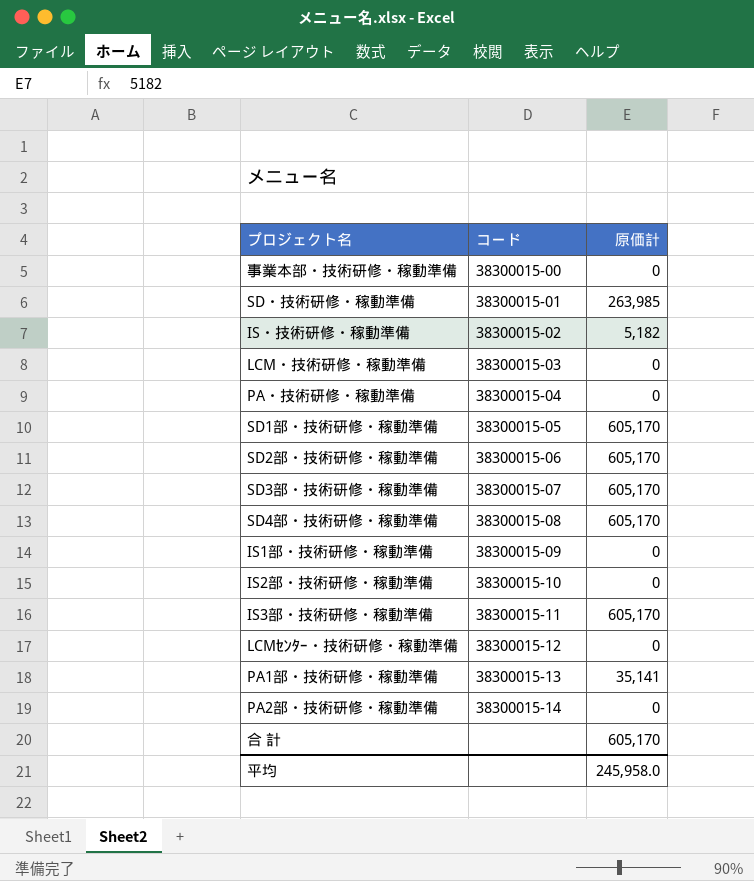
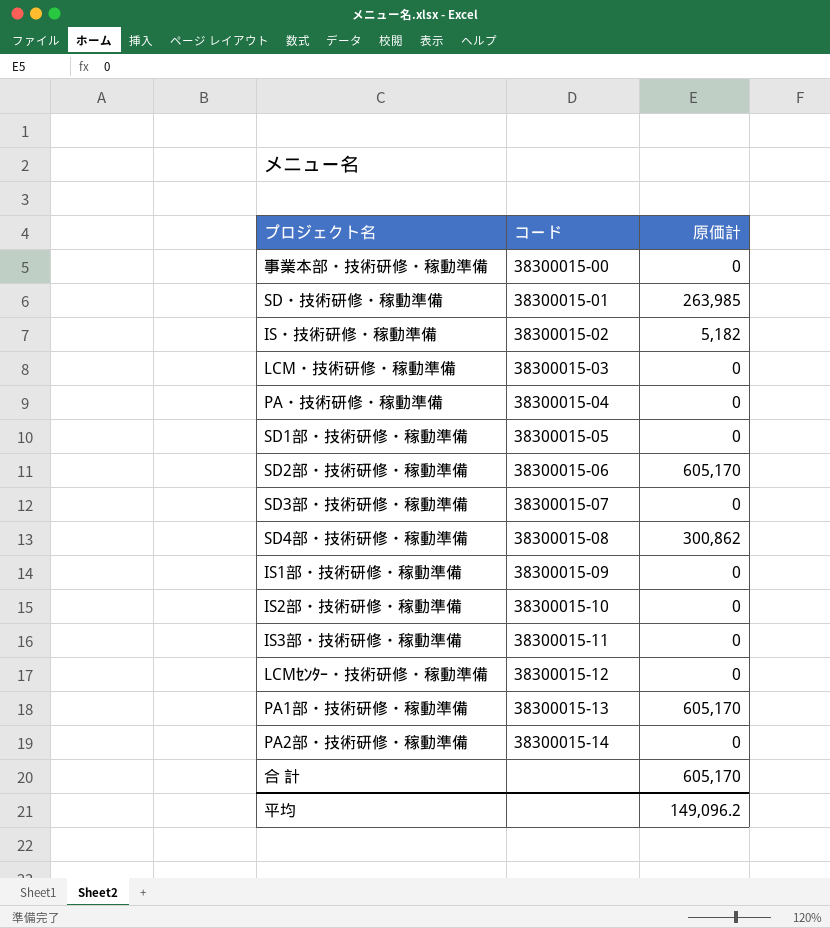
SD1部・技術研修・稼動準備 | 原価計: 605,170 -> 0
SD3部・技術研修・稼動準備 | 原価計: 605,170 -> 0
SD4部・技術研修・稼動準備 | 原価計: 605,170 -> 300,862
IS3部・技術研修・稼動準備 | 原価計: 605,170 -> 0
PA1部・技術研修・稼動準備 | 原価計: 35,141 -> 605,170
平均 | 原価計: 245,958.0 -> 149,096.2

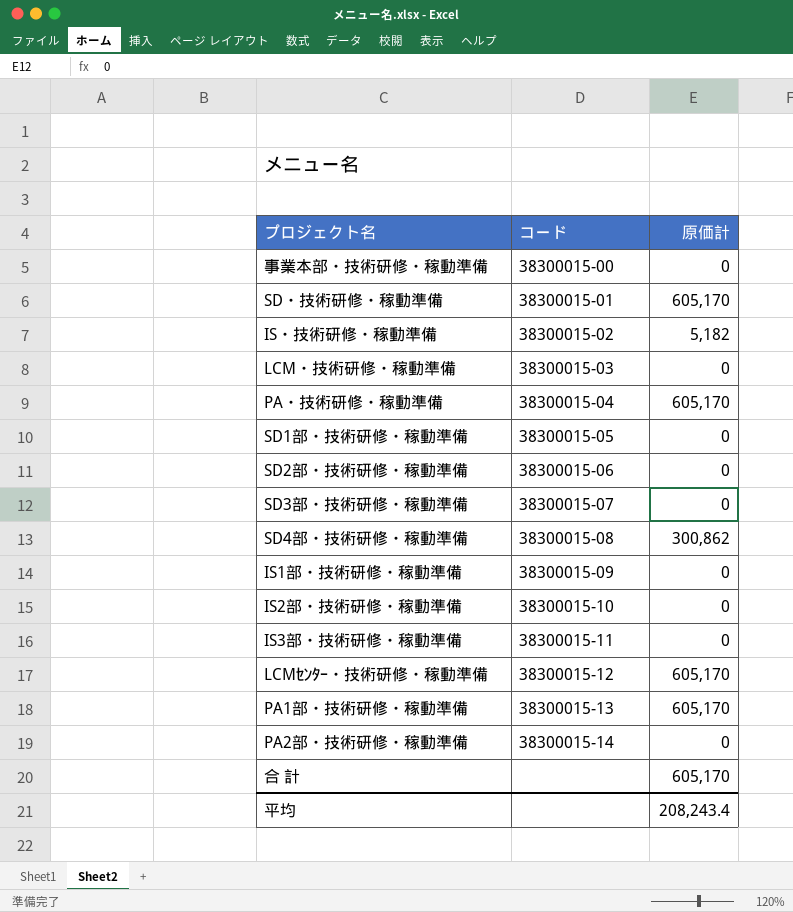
SD・技術研修・稼動準備 | 原価計: 263,985 -> 605,170
PA・技術研修・稼動準備 | 原価計: 0 -> 605,170
SD2部・技術研修・稼動準備 | 原価計: 605,170 -> 0
LCMｾﾝﾀｰ・技術研修・稼動準備 | 原価計: 0 -> 605,170
平均 | 原価計: 149,096.2 -> 208,243.4

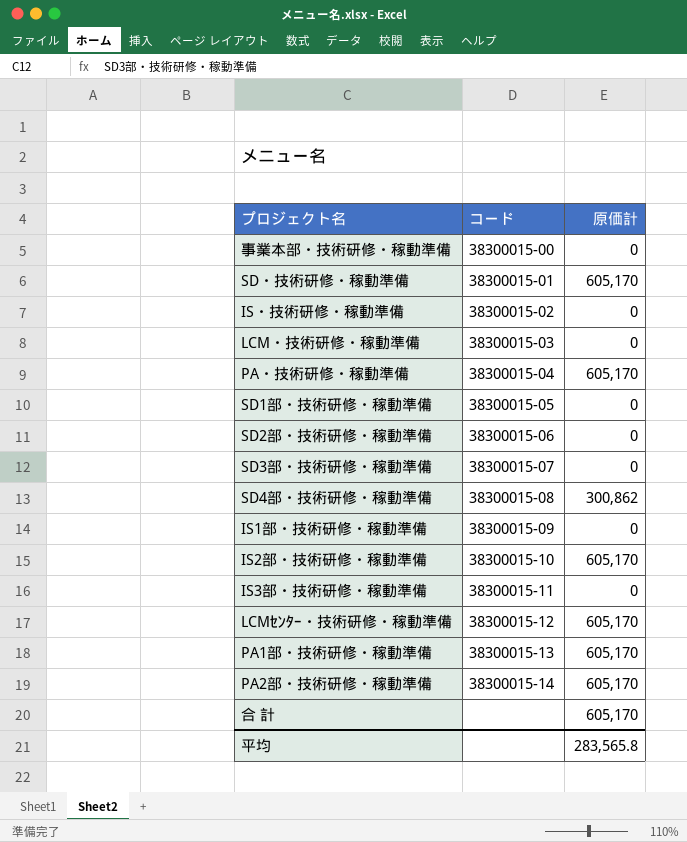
IS・技術研修・稼動準備 | 原価計: 5,182 -> 0
IS2部・技術研修・稼動準備 | 原価計: 0 -> 605,170
PA2部・技術研修・稼動準備 | 原価計: 0 -> 605,170
平均 | 原価計: 208,243.4 -> 283,565.8

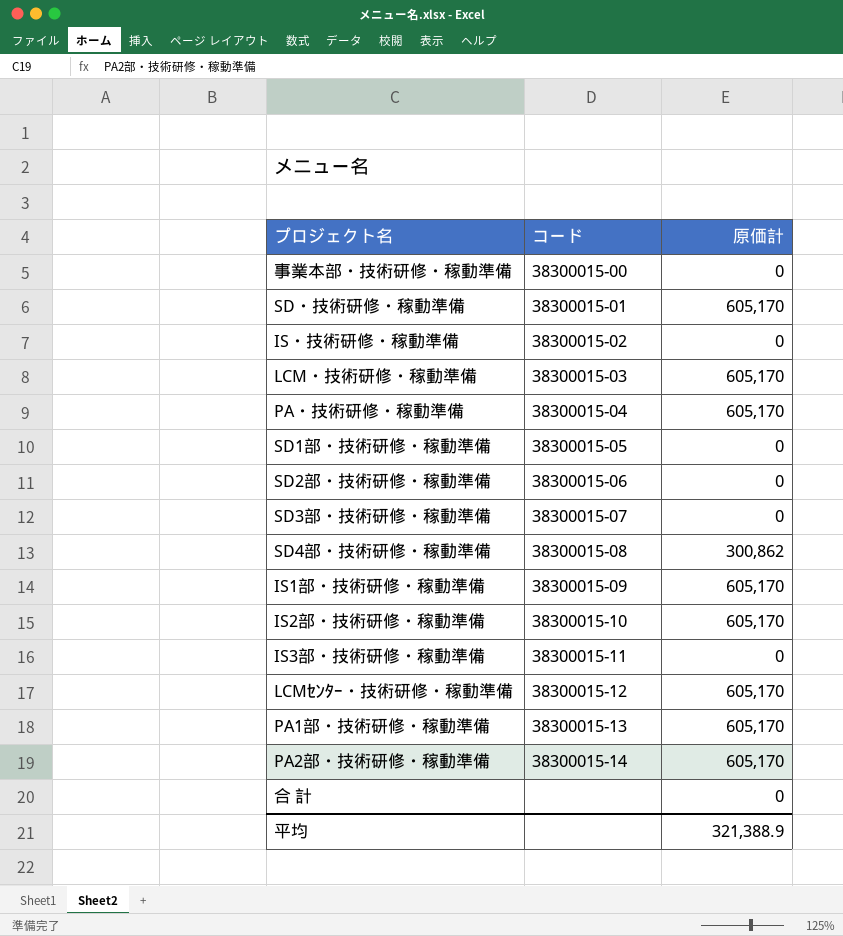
LCM・技術研修・稼動準備 | 原価計: 0 -> 605,170
IS1部・技術研修・稼動準備 | 原価計: 0 -> 605,170
合 計 | 原価計: 605,170 -> 0
平均 | 原価計: 283,565.8 -> 321,388.9

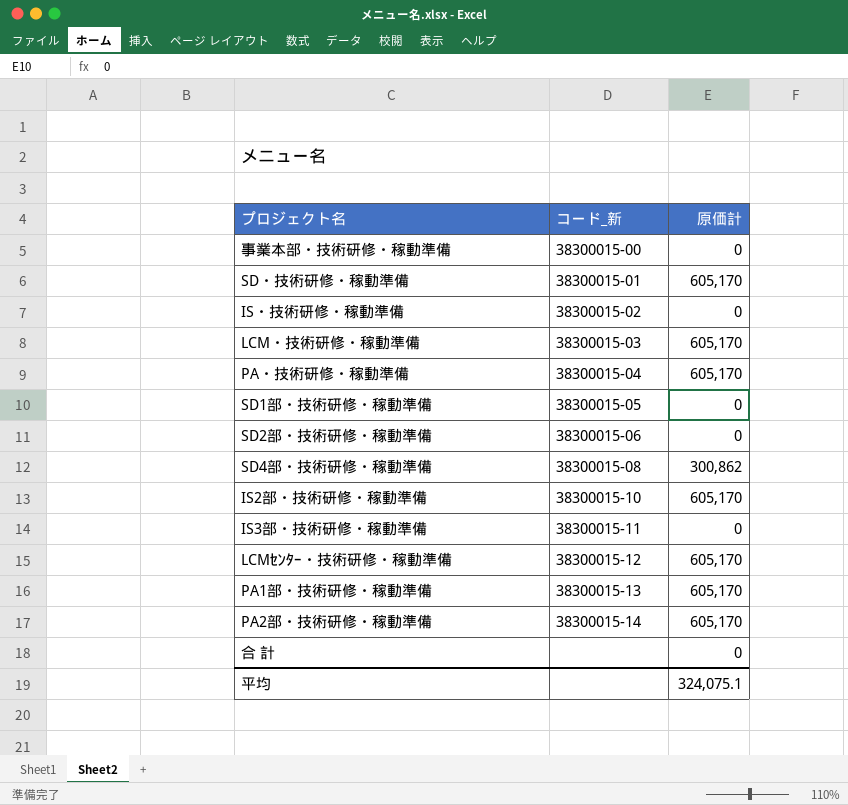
column name: コード -> コード_新
row SD3部・技術研修・稼動準備: 38300015-07 | 0 -> none
row IS1部・技術研修・稼動準備: 38300015-09 | 605,170 -> none
平均 | 原価計: 321,388.9 -> 324,075.1

